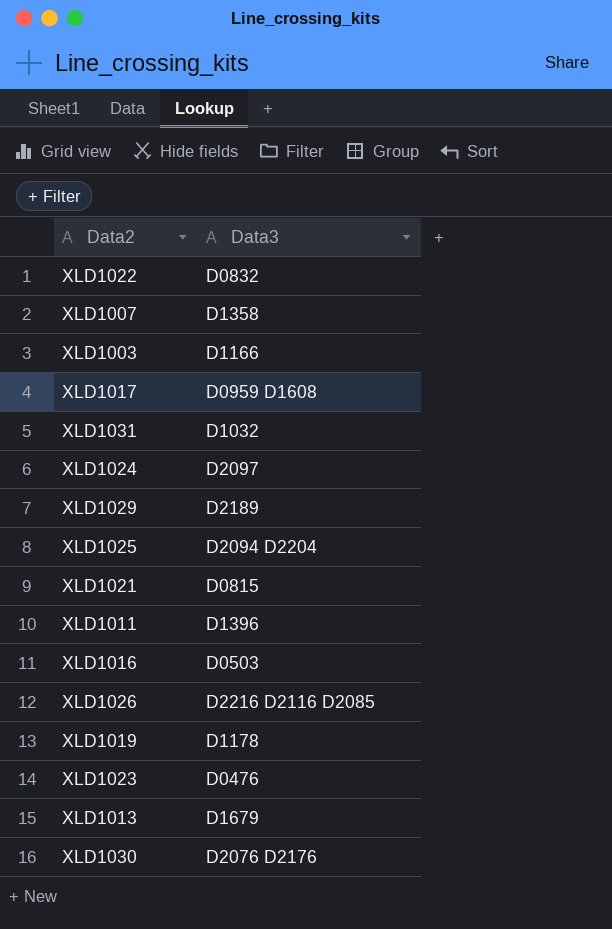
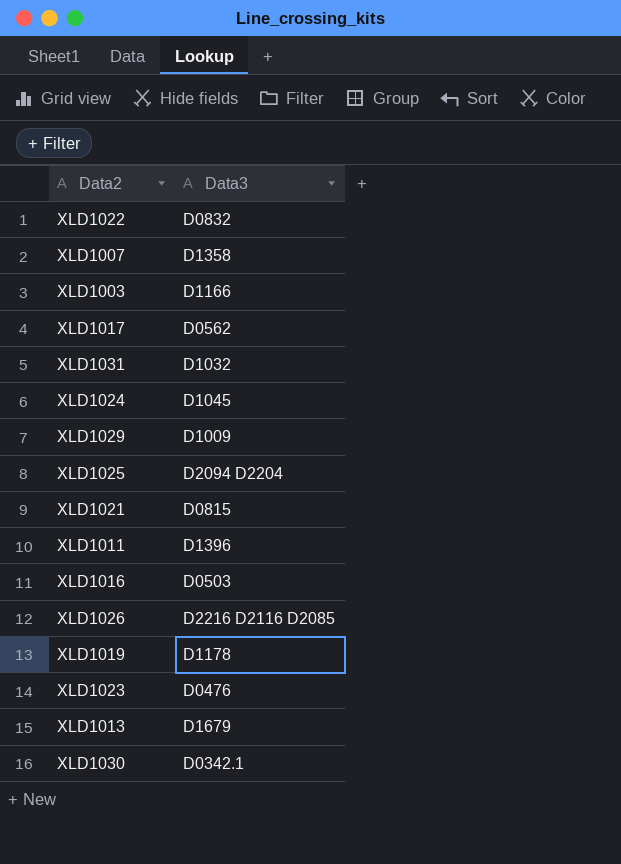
XLD1017 | Data3: D0959 D1608 -> D0562
XLD1024 | Data3: D2097 -> D1045
XLD1029 | Data3: D2189 -> D1009
XLD1030 | Data3: D2076 D2176 -> D0342.1

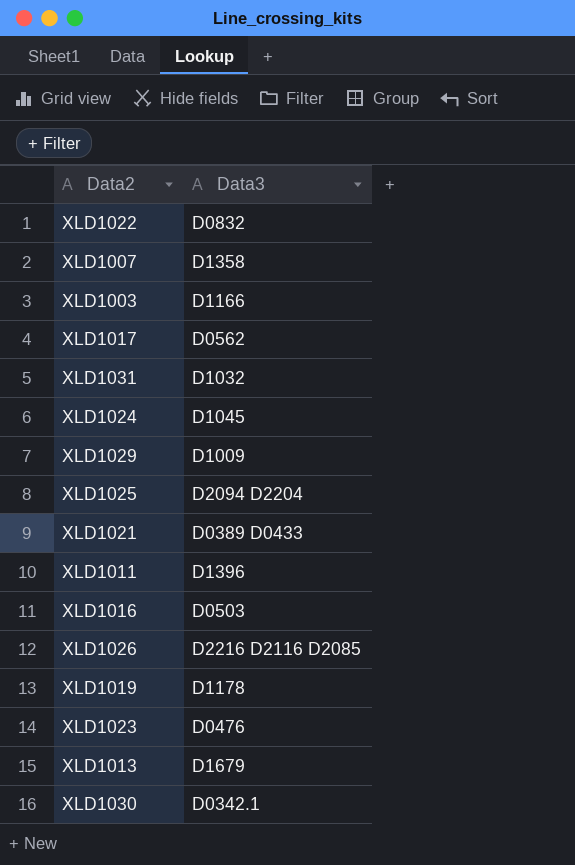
XLD1021 | Data3: D0815 -> D0389 D0433

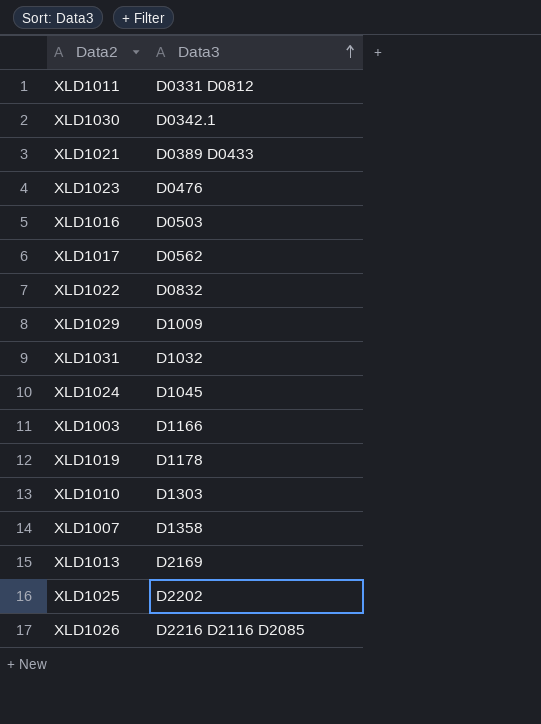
row order: none -> Data3 ascending
XLD1011 | Data3: D1396 -> D0331 D0812
row XLD1010: none -> D1303
XLD1013 | Data3: D1679 -> D2169
XLD1025 | Data3: D2094 D2204 -> D2202

